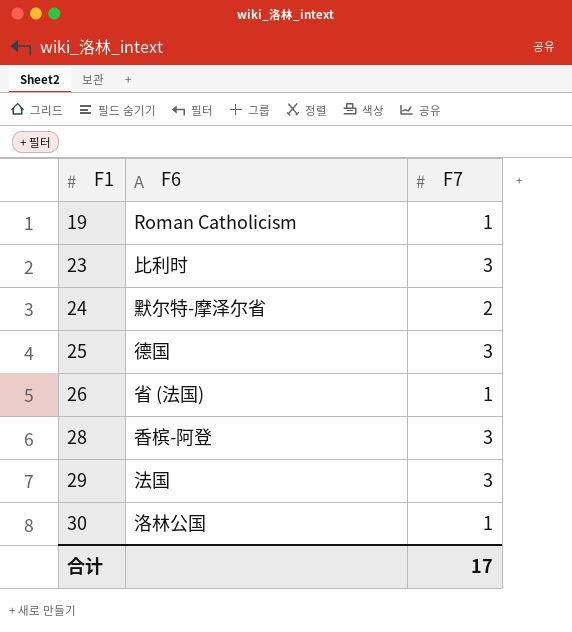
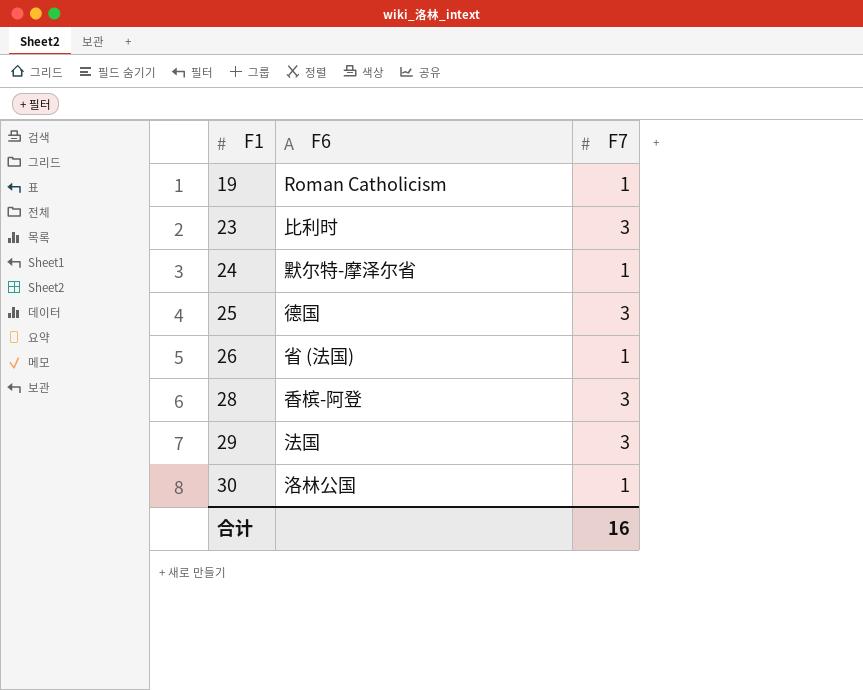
24 | F7: 2 -> 1
合计 | F7: 17 -> 16

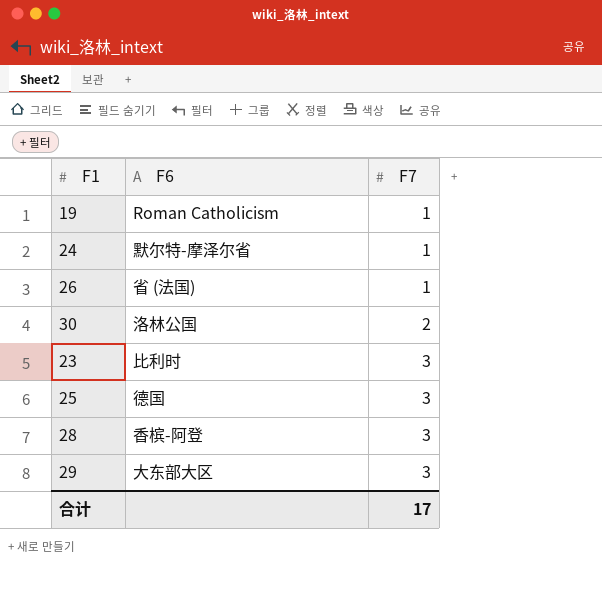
row order: F1 ascending -> F7 ascending
30 | F7: 1 -> 2
29 | F6: 法国 -> 大东部大区
合计 | F7: 16 -> 17

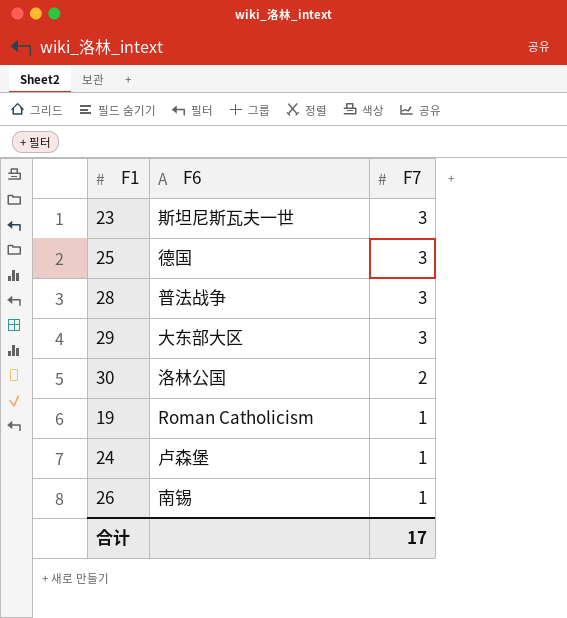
row order: F7 ascending -> F7 descending
23 | F6: 比利时 -> 斯坦尼斯瓦夫一世
28 | F6: 香槟-阿登 -> 普法战争
24 | F6: 默尔特-摩泽尔省 -> 卢森堡
26 | F6: 省 (法国) -> 南锡

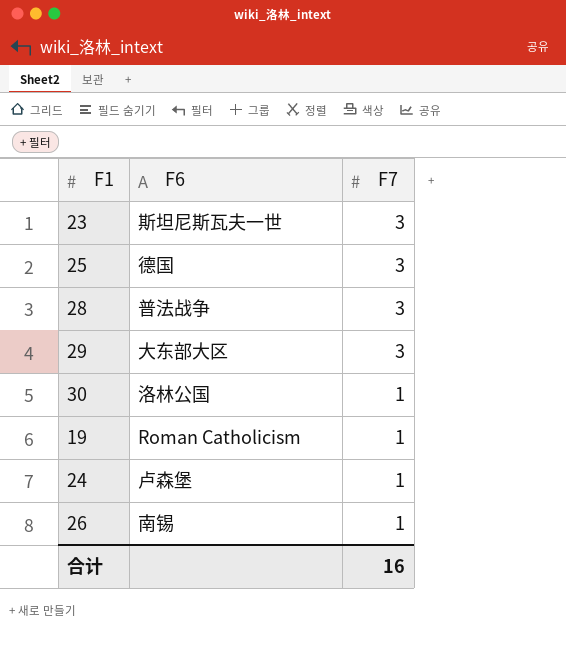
30 | F7: 2 -> 1
合计 | F7: 17 -> 16

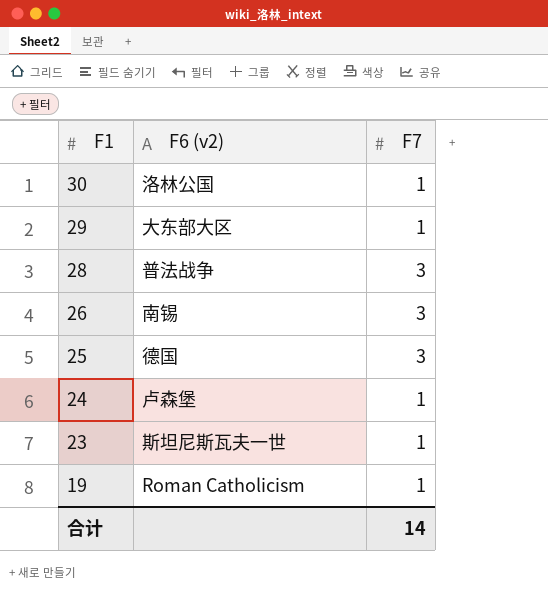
row order: F7 descending -> F1 descending
column name: F6 -> F6 (v2)
29 | F7: 3 -> 1
26 | F7: 1 -> 3
23 | F7: 3 -> 1
合计 | F7: 16 -> 14

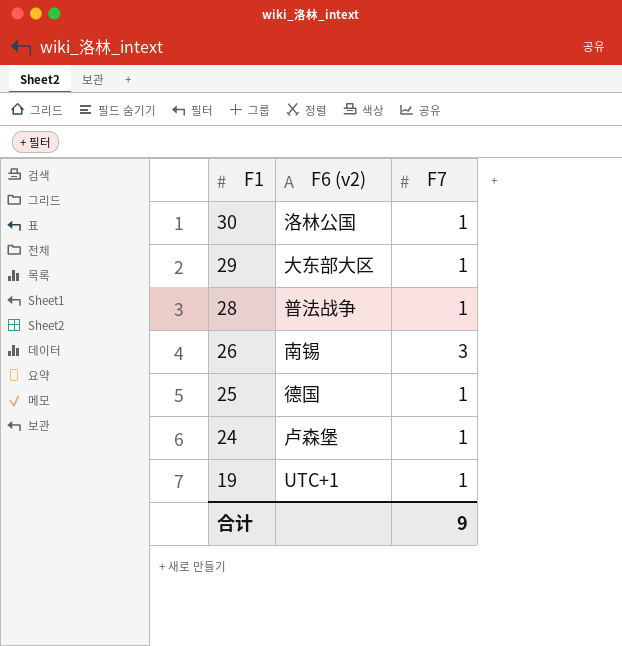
row 23: 斯坦尼斯瓦夫一世 | 1 -> none
28 | F7: 3 -> 1
25 | F7: 3 -> 1
19 | F6 (v2): Roman Catholicism -> UTC+1
合计 | F7: 14 -> 9

